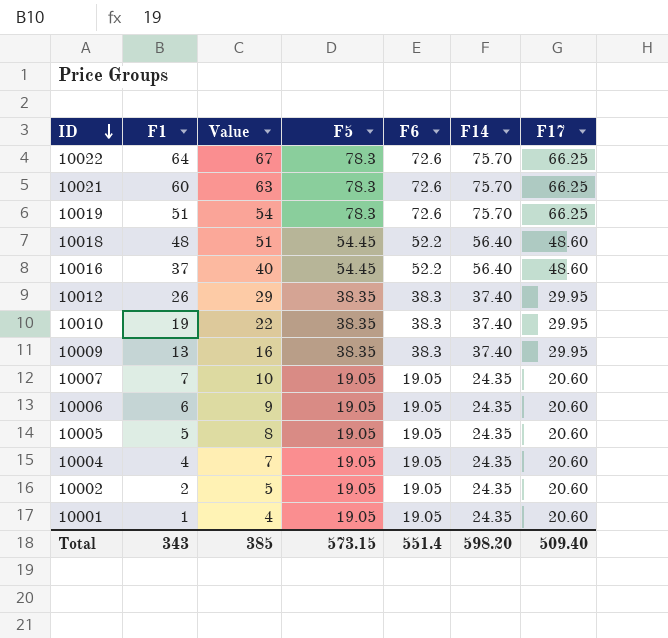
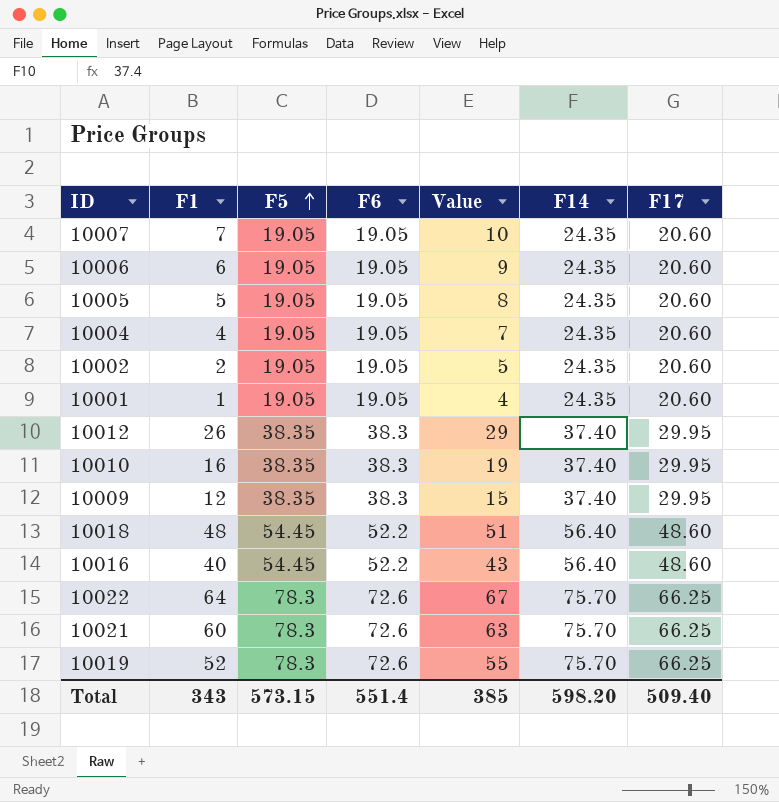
row order: ID descending -> F5 ascending
column Value | position: 3 -> 5
10010 | F1: 19 -> 16
10010 | Value: 22 -> 19
10009 | F1: 13 -> 12
10009 | Value: 16 -> 15
10016 | F1: 37 -> 40
10016 | Value: 40 -> 43
10019 | F1: 51 -> 52
10019 | Value: 54 -> 55

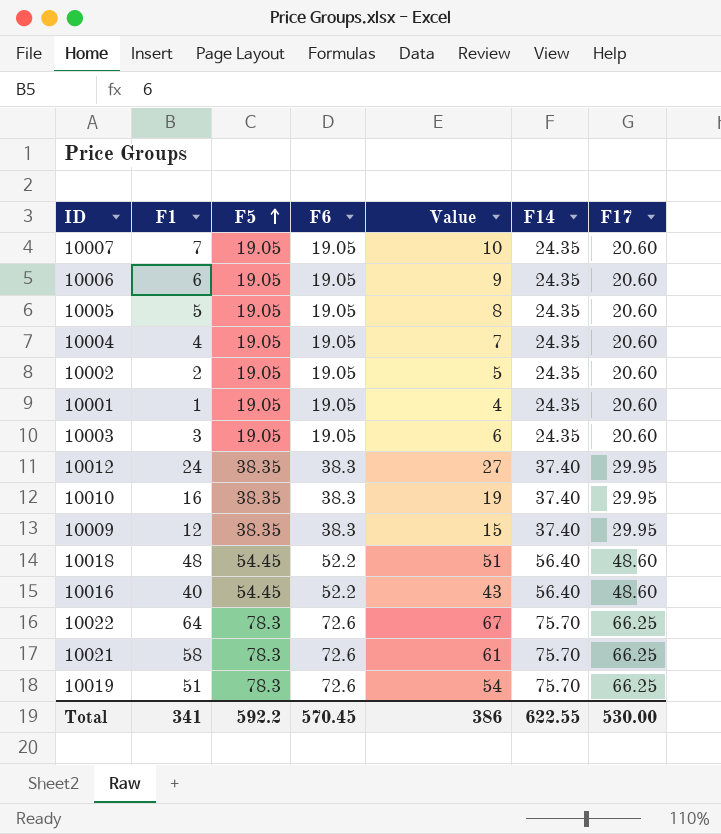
row 10003: none -> 3 | 19.05 | 19.05 | 6 | 24.35 | 20.60
10012 | F1: 26 -> 24
10012 | Value: 29 -> 27
10021 | F1: 60 -> 58
10021 | Value: 63 -> 61
10019 | F1: 52 -> 51
10019 | Value: 55 -> 54
Total | F1: 343 -> 341
Total | F5: 573.15 -> 592.2
Total | F6: 551.4 -> 570.45
Total | Value: 385 -> 386
Total | F14: 598.20 -> 622.55
Total | F17: 509.40 -> 530.00

